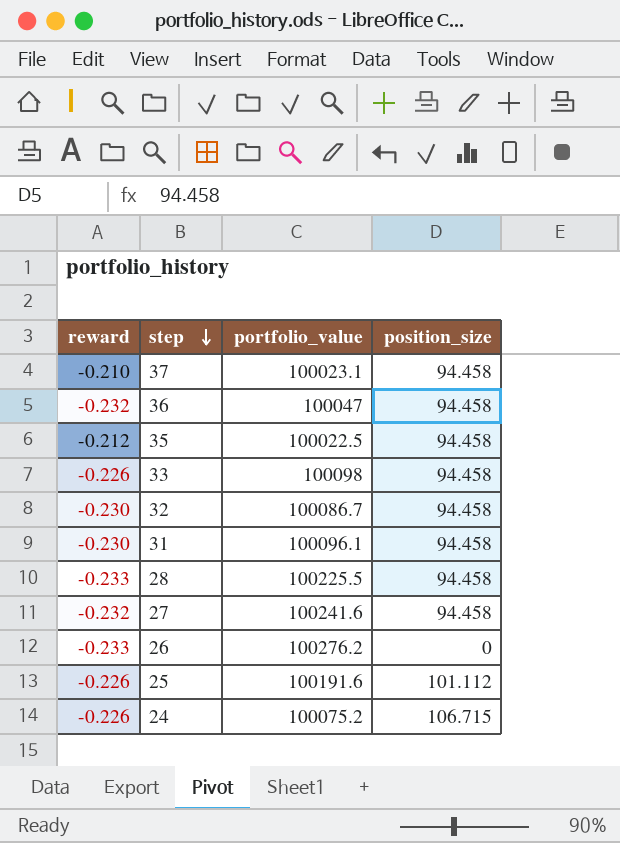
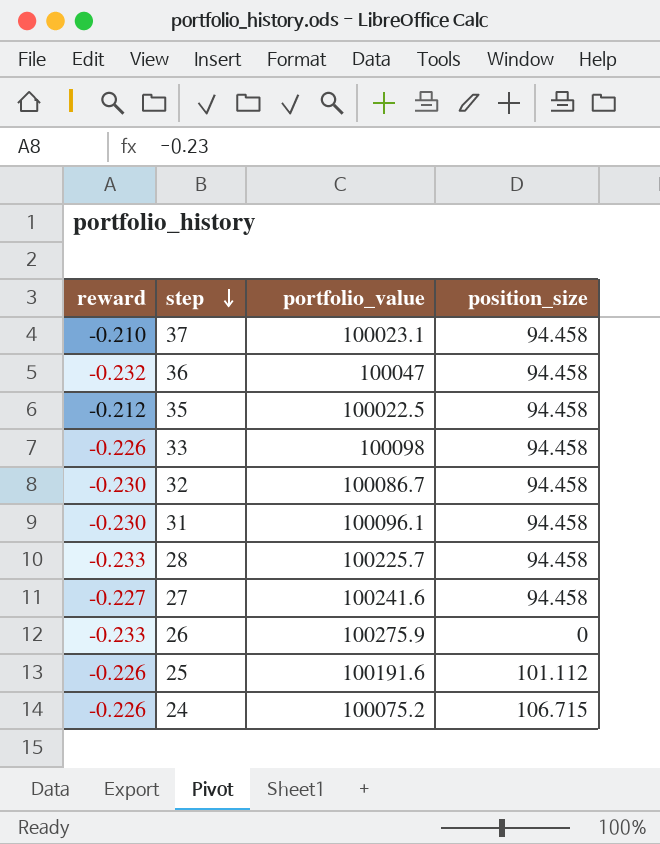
28 | portfolio_value: 100225.5 -> 100225.7
27 | reward: -0.232 -> -0.227
26 | portfolio_value: 100276.2 -> 100275.9

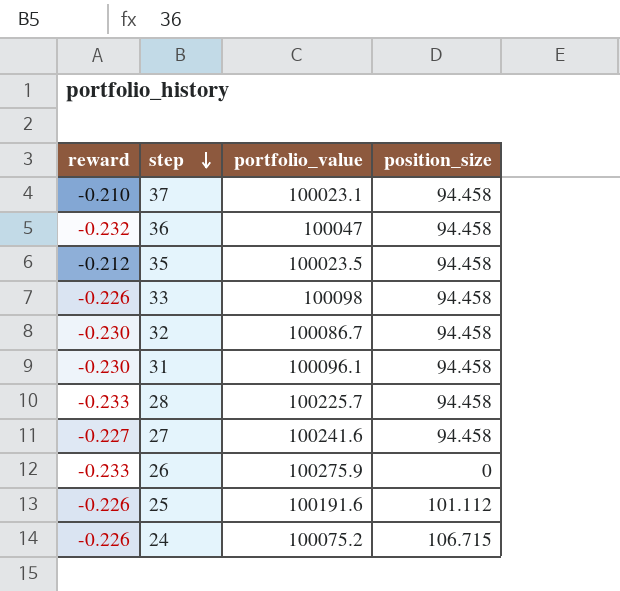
35 | portfolio_value: 100022.5 -> 100023.5

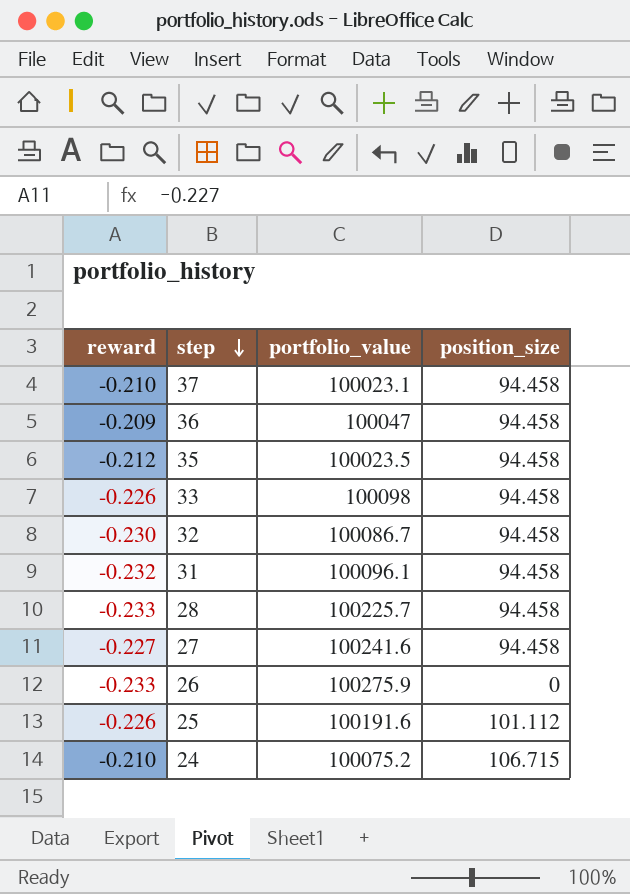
36 | reward: -0.232 -> -0.209
31 | reward: -0.230 -> -0.232
24 | reward: -0.226 -> -0.210

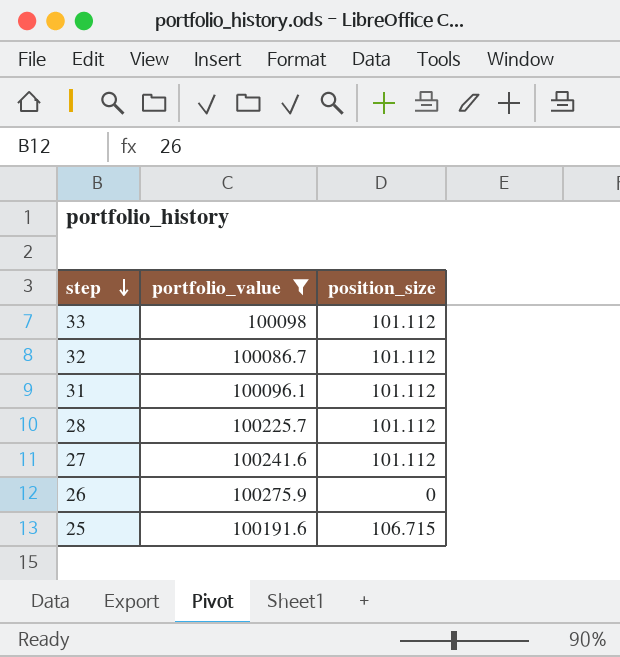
filter: none -> portfolio_value >= 100086.7
column reward | position: 1 -> none
33 | position_size: 94.458 -> 101.112
32 | position_size: 94.458 -> 101.112
31 | position_size: 94.458 -> 101.112
28 | position_size: 94.458 -> 101.112
27 | position_size: 94.458 -> 101.112
25 | position_size: 101.112 -> 106.715

